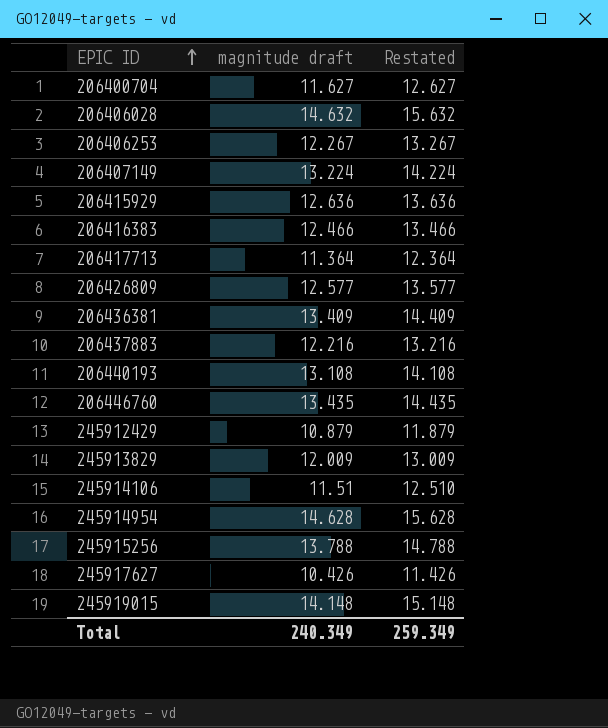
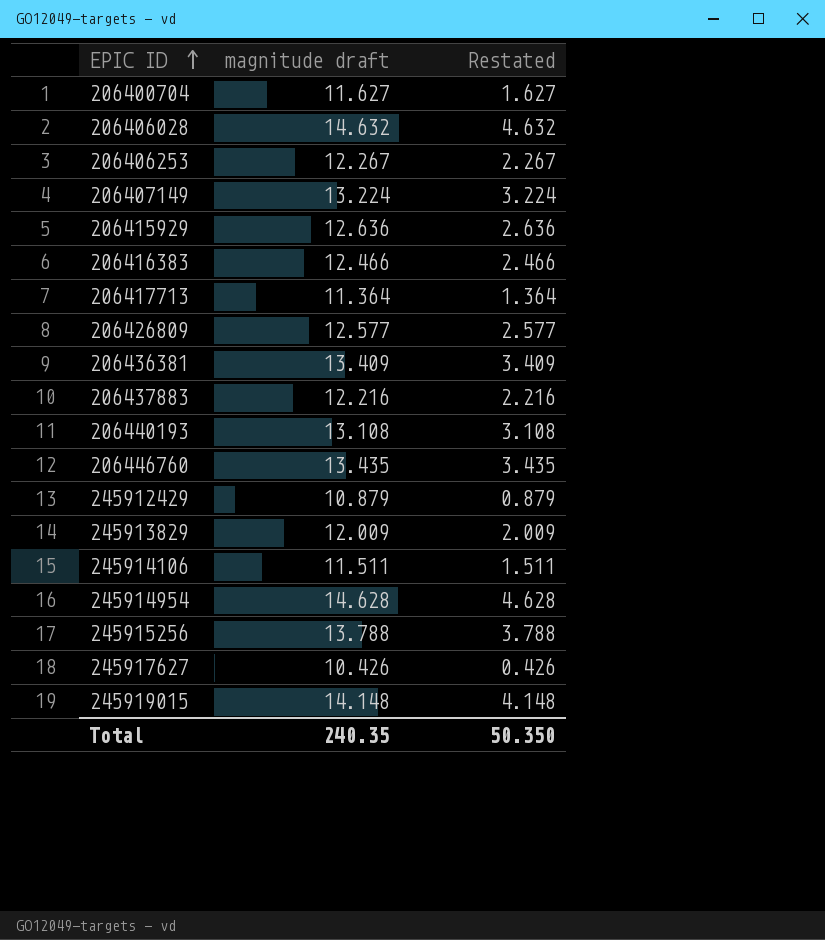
column Restated | formula: [magnitude draft] + 1 -> [magnitude draft] - 10
245914106 | magnitude draft: 11.51 -> 11.511
Total | magnitude draft: 240.349 -> 240.35
Total | Restated: 259.349 -> 50.350

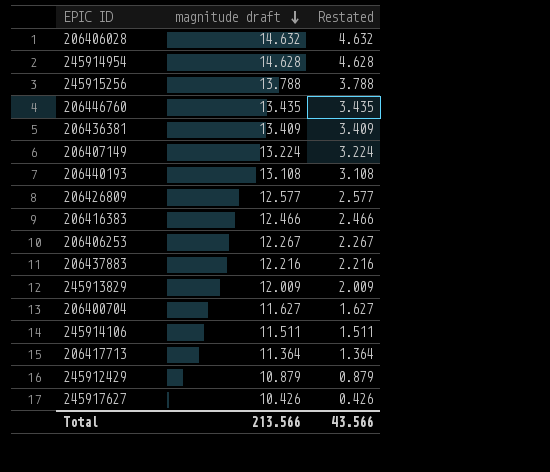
row order: EPIC ID ascending -> magnitude draft descending
row 206415929: 12.636 | 2.636 -> none
row 245919015: 14.148 | 4.148 -> none
Total | magnitude draft: 240.35 -> 213.566
Total | Restated: 50.350 -> 43.566

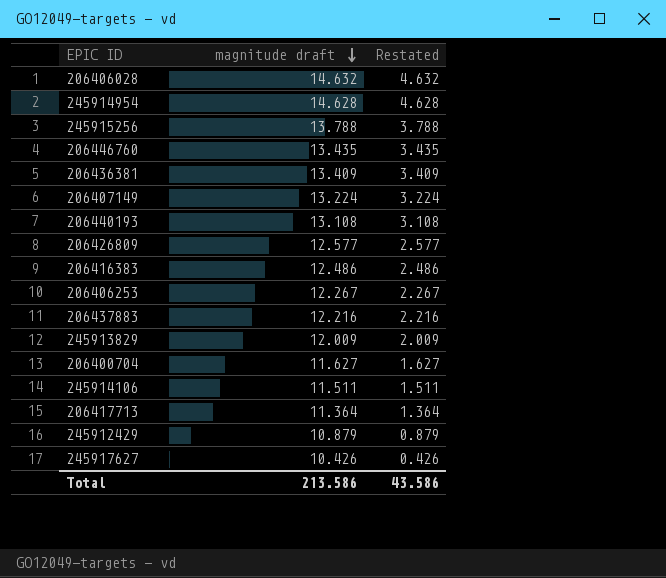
206416383 | magnitude draft: 12.466 -> 12.486
206416383 | Restated: 2.466 -> 2.486
Total | magnitude draft: 213.566 -> 213.586
Total | Restated: 43.566 -> 43.586

